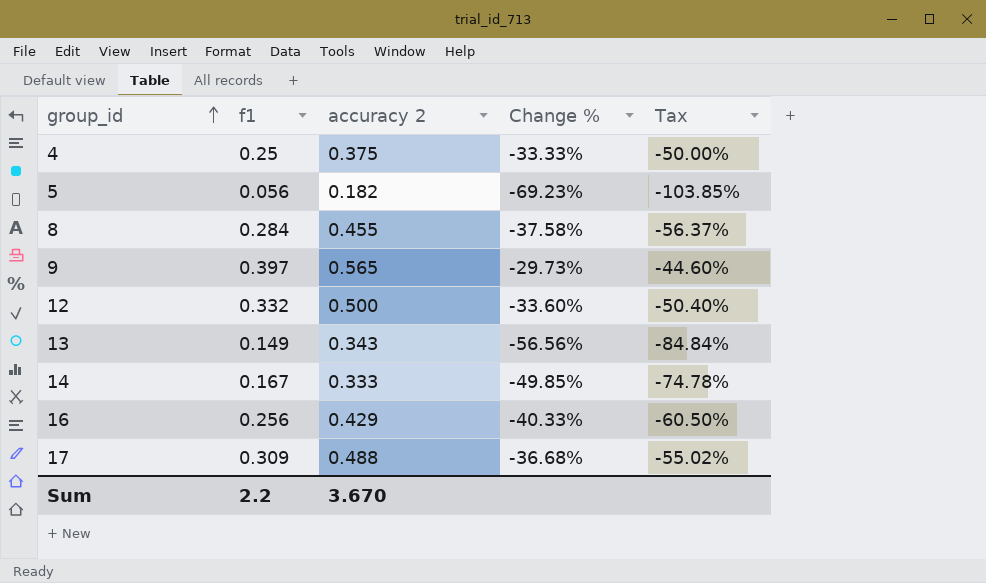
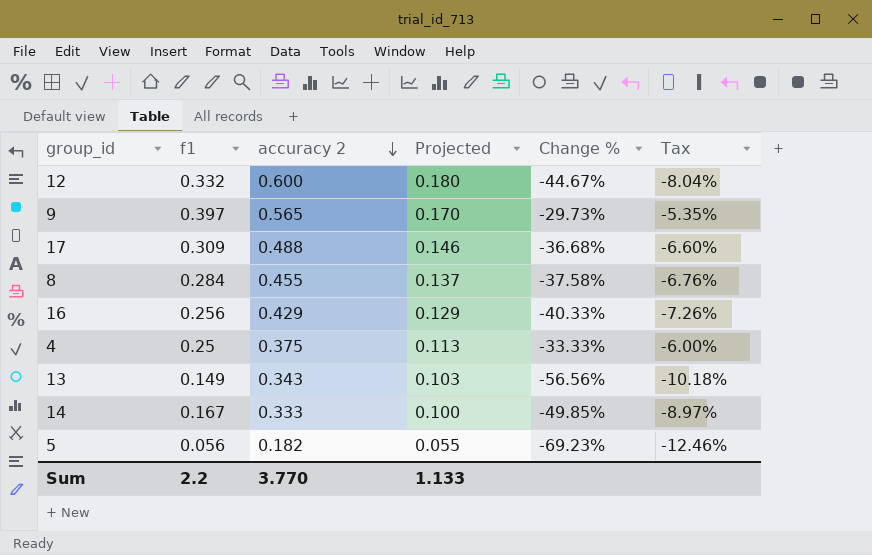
row order: group_id ascending -> accuracy 2 descending
column Projected | formula: none -> [accuracy 2] * 0.3
column Tax | formula: [Change %] * 1.5 -> [Change %] * 0.18
12 | accuracy 2: 0.500 -> 0.600
12 | Change %: -33.60% -> -44.67%
Sum | accuracy 2: 3.670 -> 3.770

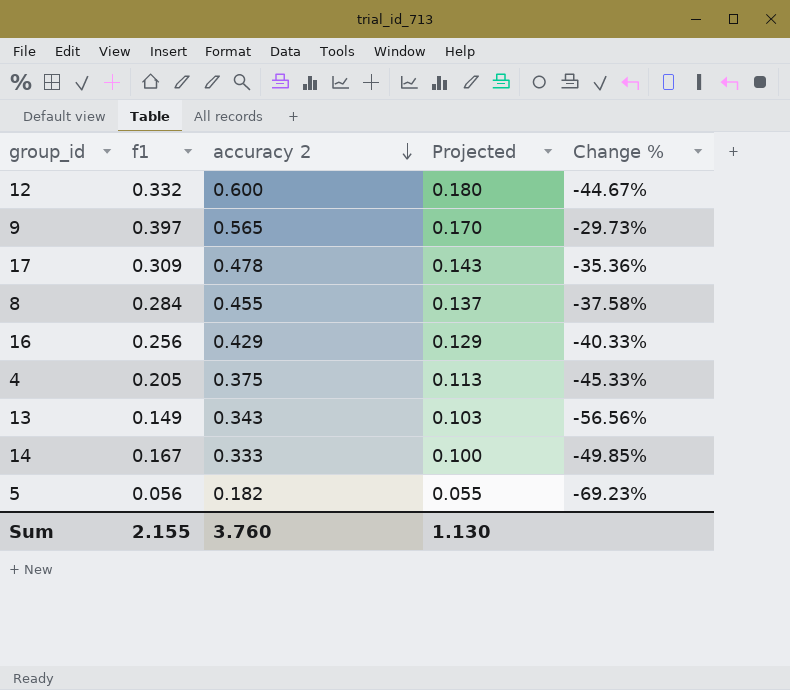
column Tax | formula: [Change %] * 0.18 -> none
17 | accuracy 2: 0.488 -> 0.478
17 | Projected: 0.146 -> 0.143
17 | Change %: -36.68% -> -35.36%
4 | f1: 0.25 -> 0.205
4 | Change %: -33.33% -> -45.33%
Sum | f1: 2.2 -> 2.155
Sum | accuracy 2: 3.770 -> 3.760
Sum | Projected: 1.133 -> 1.130

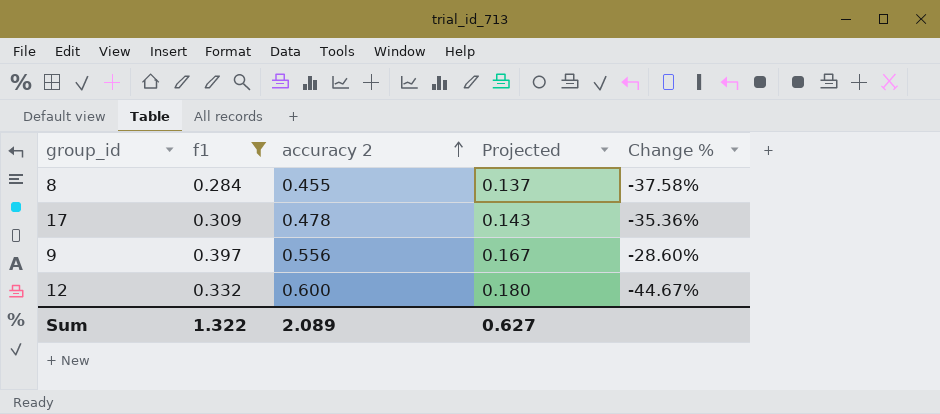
filter: none -> f1 >= 0.284
row order: accuracy 2 descending -> accuracy 2 ascending
9 | accuracy 2: 0.565 -> 0.556
9 | Projected: 0.170 -> 0.167
9 | Change %: -29.73% -> -28.60%
Sum | f1: 2.155 -> 1.322
Sum | accuracy 2: 3.760 -> 2.089
Sum | Projected: 1.130 -> 0.627

